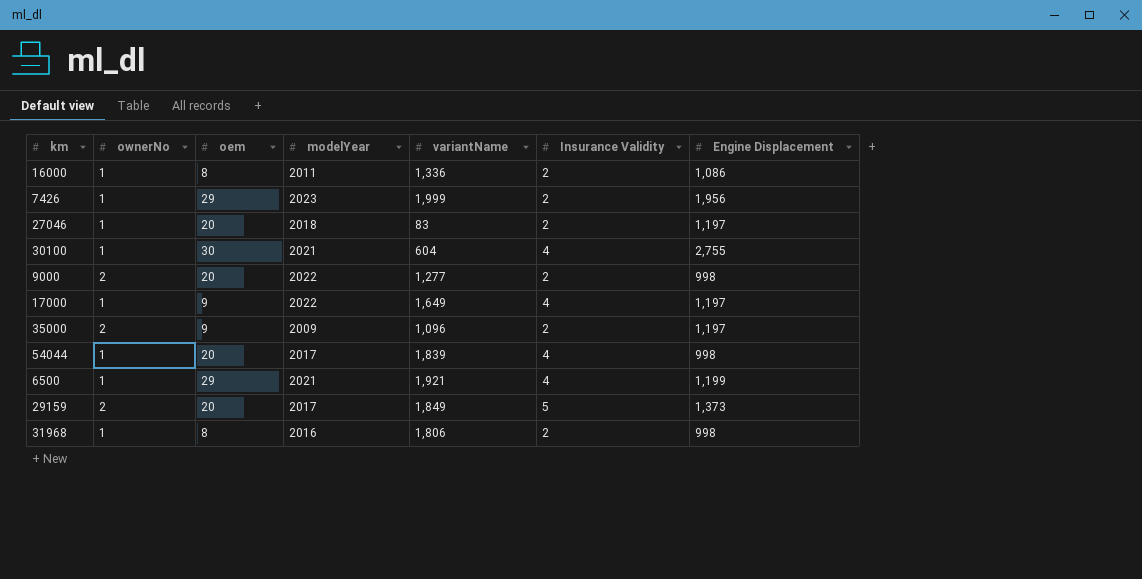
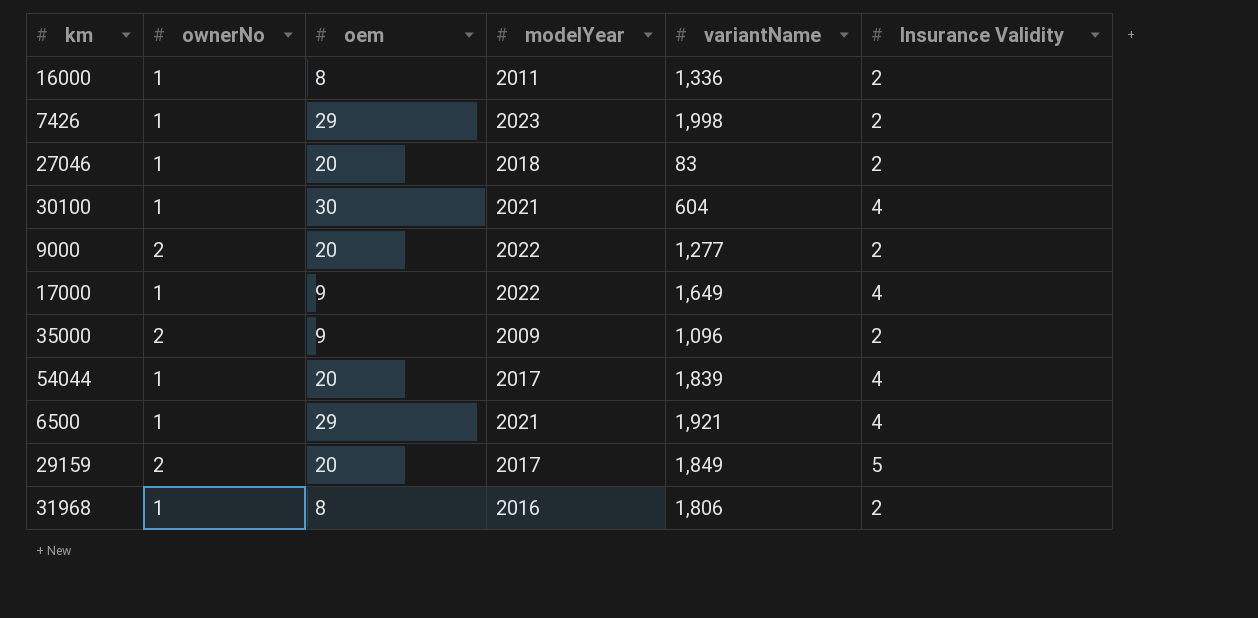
column Engine Displacement | position: 7 -> none
7426 | variantName: 1,999 -> 1,998

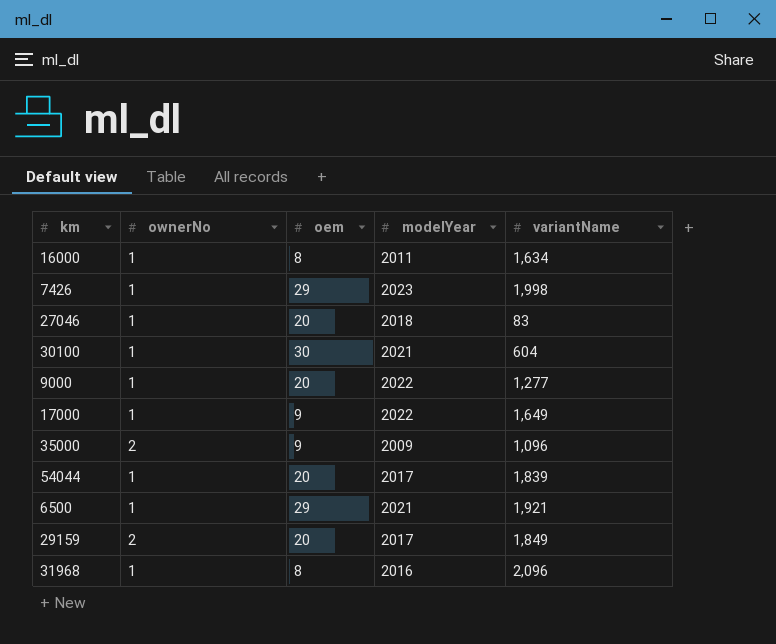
column Insurance Validity | position: 6 -> none
16000 | variantName: 1,336 -> 1,634
9000 | ownerNo: 2 -> 1
31968 | variantName: 1,806 -> 2,096

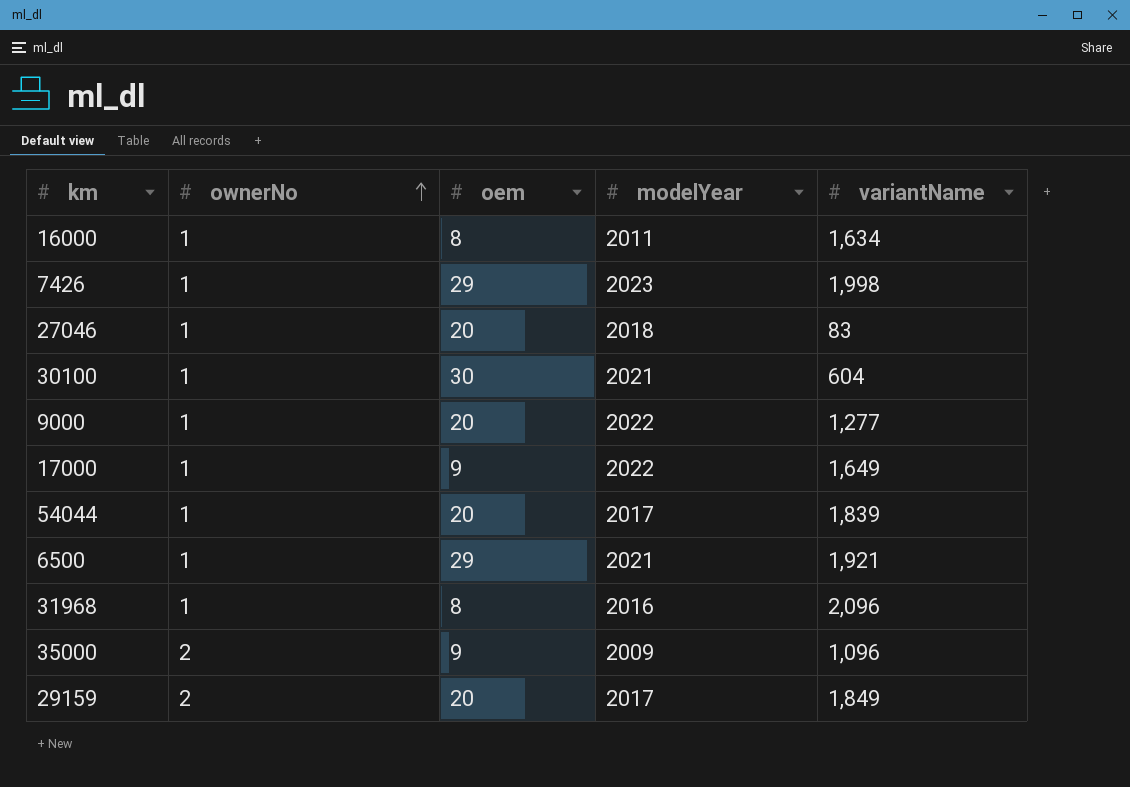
row order: none -> ownerNo ascending

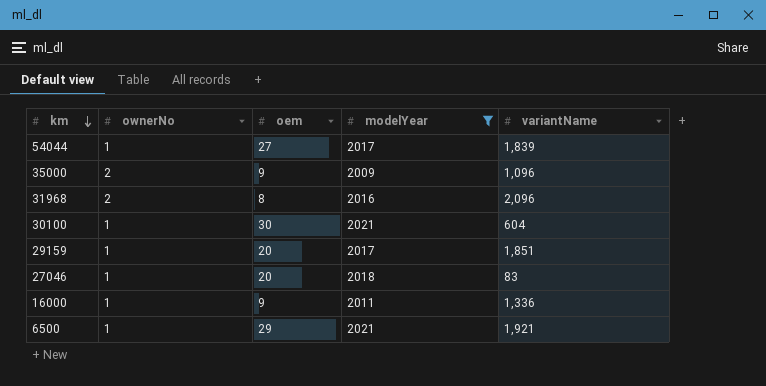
filter: none -> modelYear <= 2021
row order: ownerNo ascending -> km descending
54044 | oem: 20 -> 27
31968 | ownerNo: 1 -> 2
29159 | ownerNo: 2 -> 1
29159 | variantName: 1,849 -> 1,851
16000 | oem: 8 -> 9
16000 | variantName: 1,634 -> 1,336

